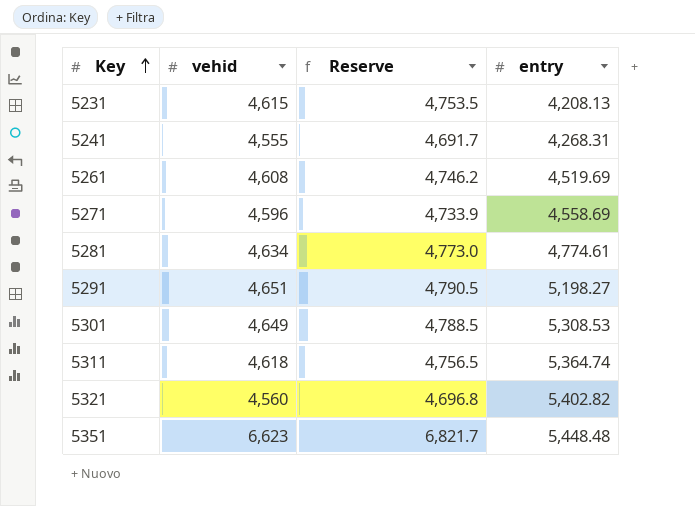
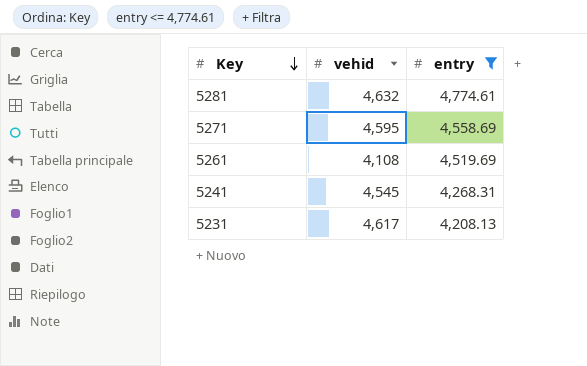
filter: none -> entry <= 4,774.61
row order: Key ascending -> Key descending
column Reserve | formula: [vehid] * 1.03 -> none
5281 | vehid: 4,634 -> 4,632
5271 | vehid: 4,596 -> 4,595
5261 | vehid: 4,608 -> 4,108
5241 | vehid: 4,555 -> 4,545
5231 | vehid: 4,615 -> 4,617

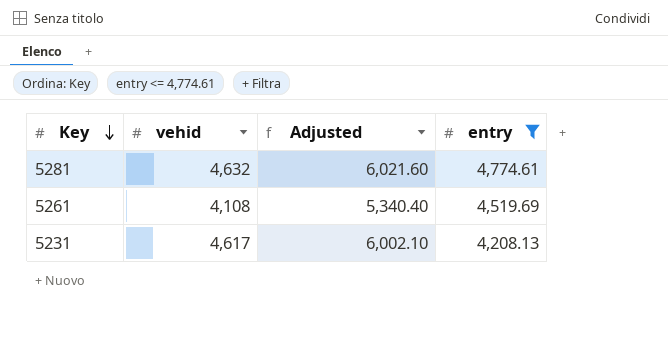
column Adjusted | formula: none -> [vehid] * 1.3
row 5271: 4,595 | 4,558.69 -> none
row 5241: 4,545 | 4,268.31 -> none

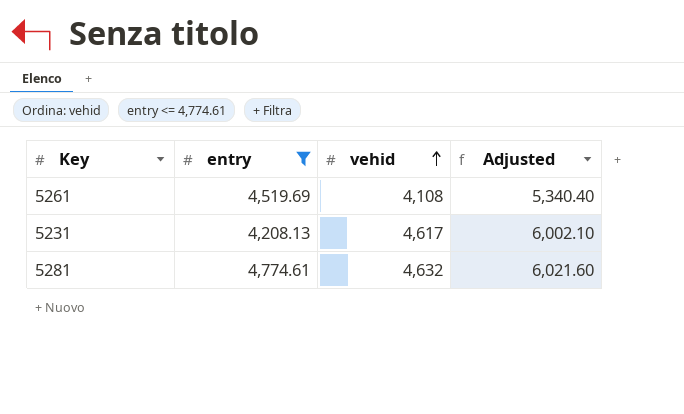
row order: Key descending -> vehid ascending
column entry | position: 4 -> 2

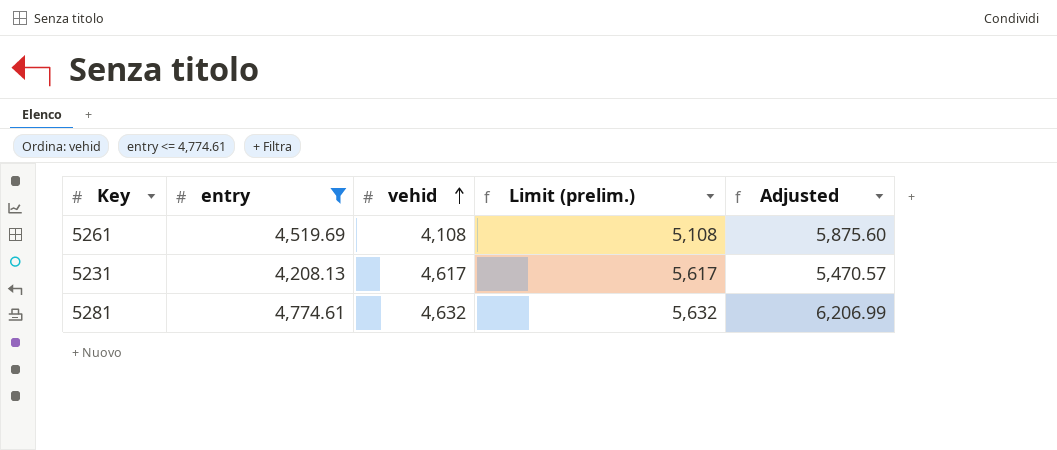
column Limit (prelim.) | formula: none -> [vehid] + 1000
column Adjusted | formula: [vehid] * 1.3 -> [entry] * 1.3

